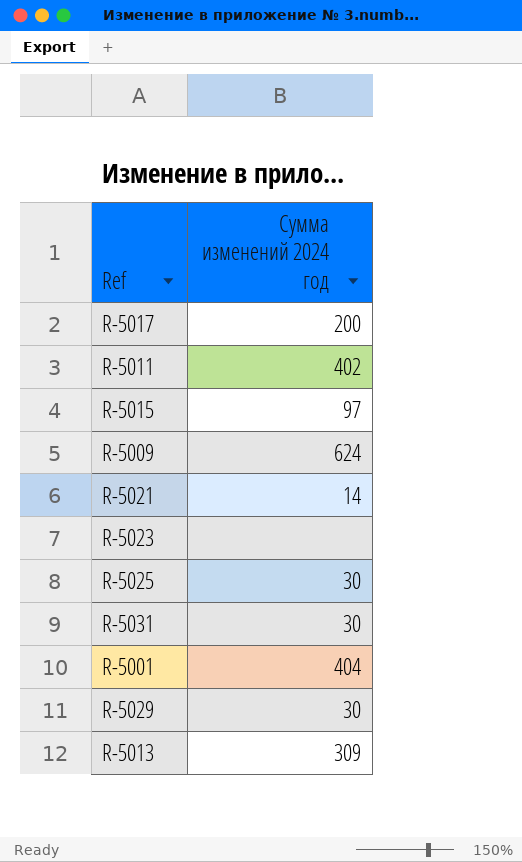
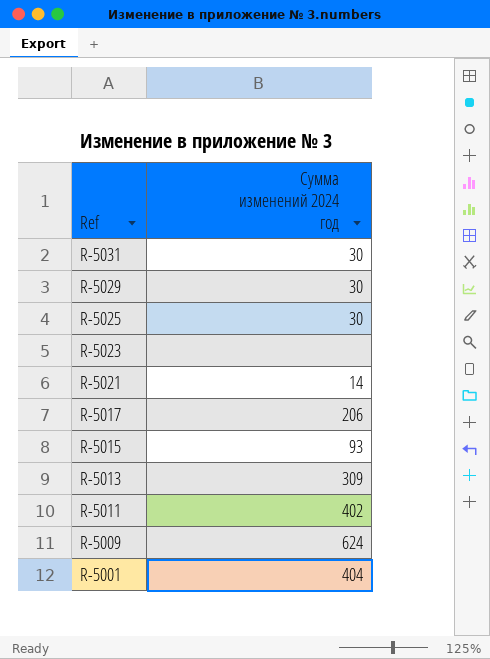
row order: none -> Ref descending
R-5017 | Сумма изменений 2024 год: 200 -> 206
R-5015 | Сумма изменений 2024 год: 97 -> 93

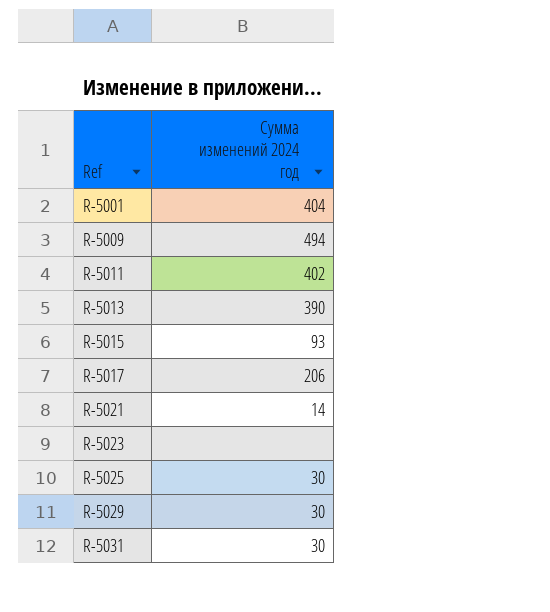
row order: Ref descending -> Ref ascending
R-5009 | Сумма изменений 2024 год: 624 -> 494
R-5013 | Сумма изменений 2024 год: 309 -> 390

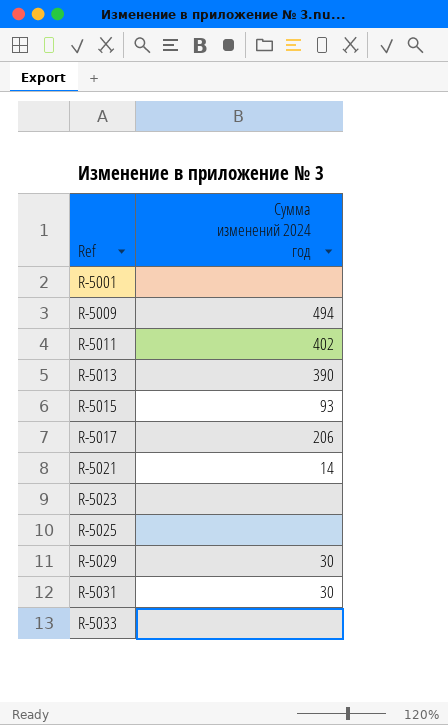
R-5001 | Сумма изменений 2024 год: 404 -> none
R-5025 | Сумма изменений 2024 год: 30 -> none
row R-5033: none -> none

